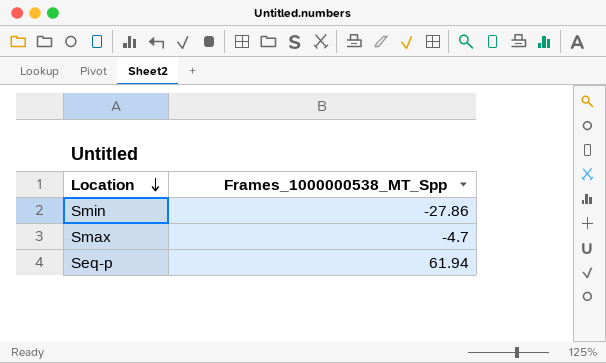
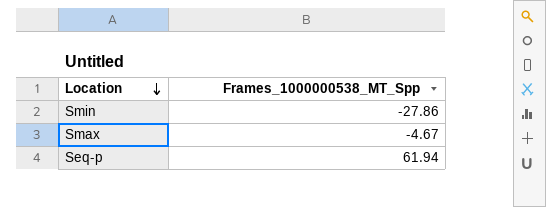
Smax | Frames_1000000538_MT_Spp: -4.7 -> -4.67

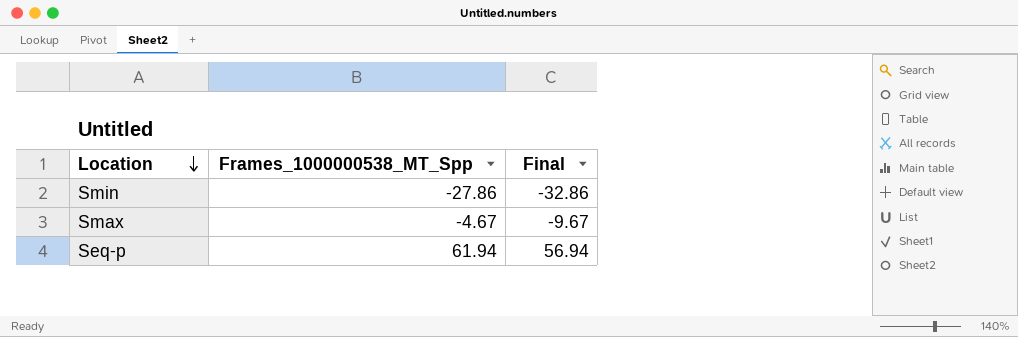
column Final | formula: none -> [Frames_1000000538_MT_Spp] - 5

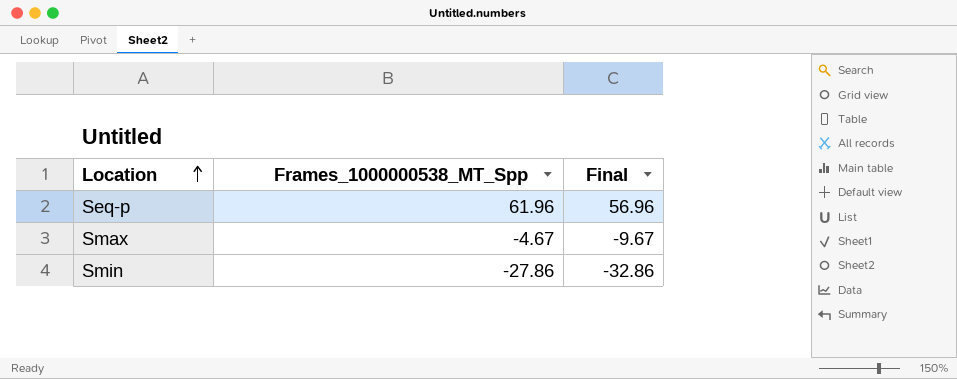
row order: Location descending -> Location ascending
Seq-p | Frames_1000000538_MT_Spp: 61.94 -> 61.96
Seq-p | Final: 56.94 -> 56.96

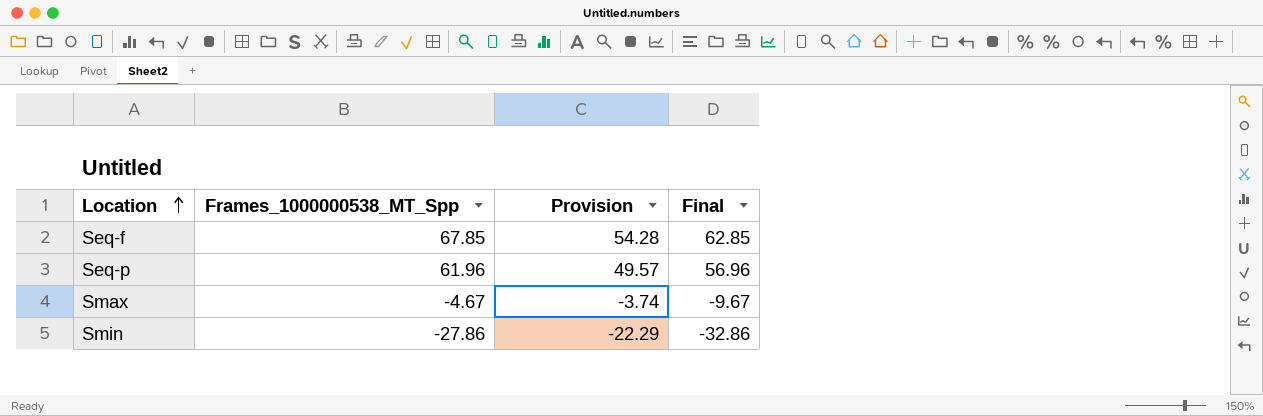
column Provision | formula: none -> [Frames_1000000538_MT_Spp] * 0.8
row Seq-f: none -> 67.85 | 54.28 | 62.85

